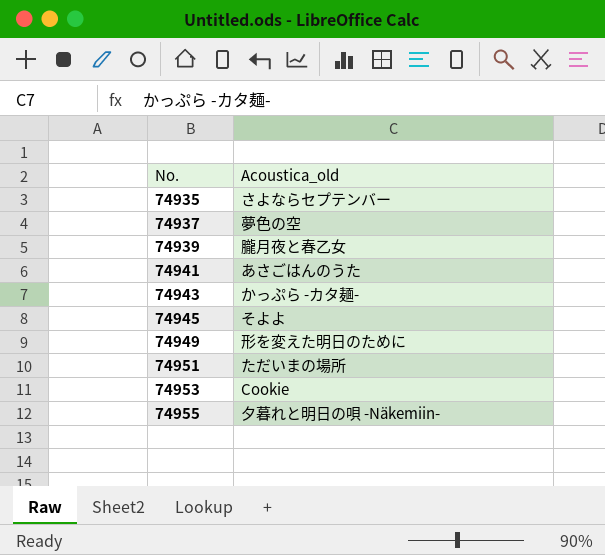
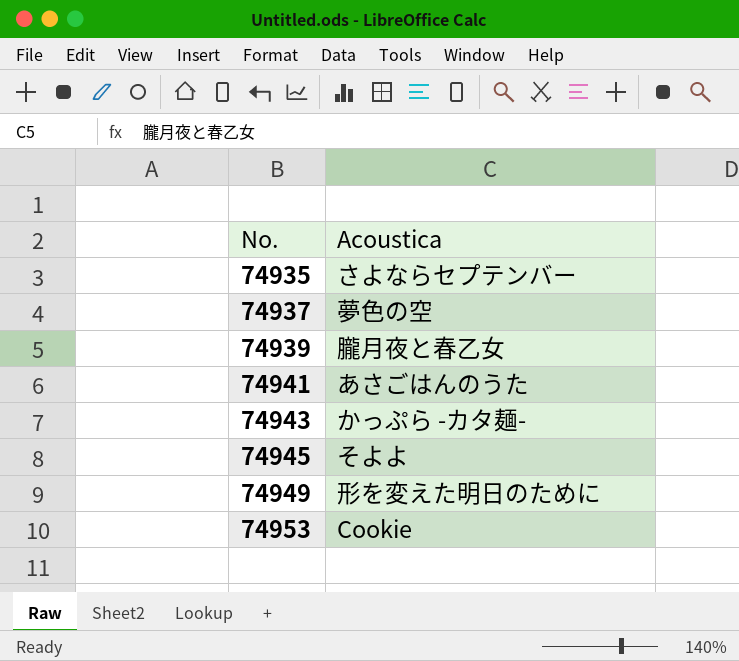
column name: Acoustica_old -> Acoustica
row 74951: ただいまの場所 -> none
row 74955: 夕暮れと明日の唄 -Näkemiin- -> none

